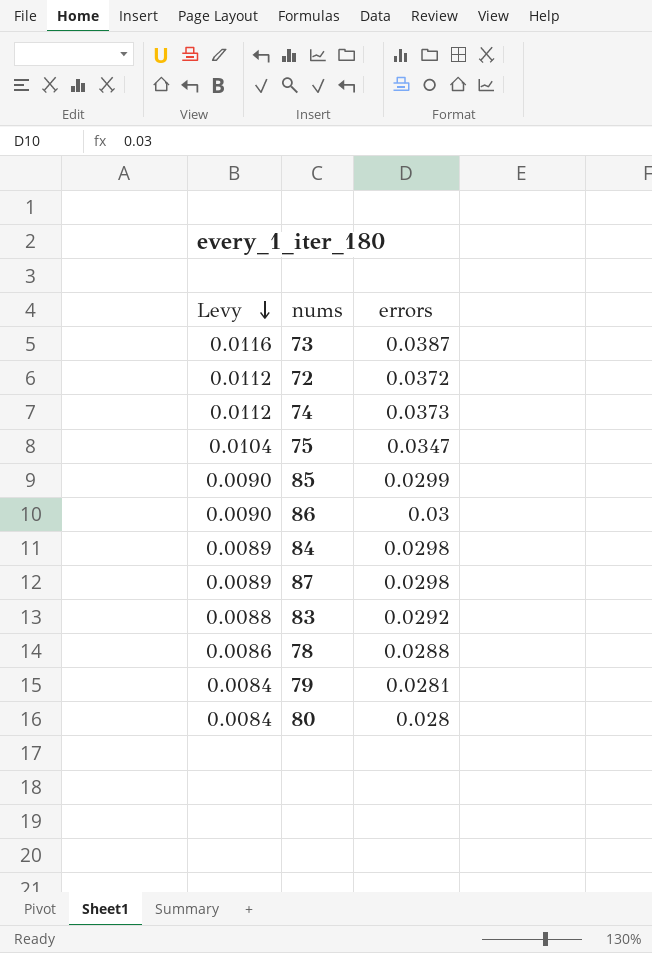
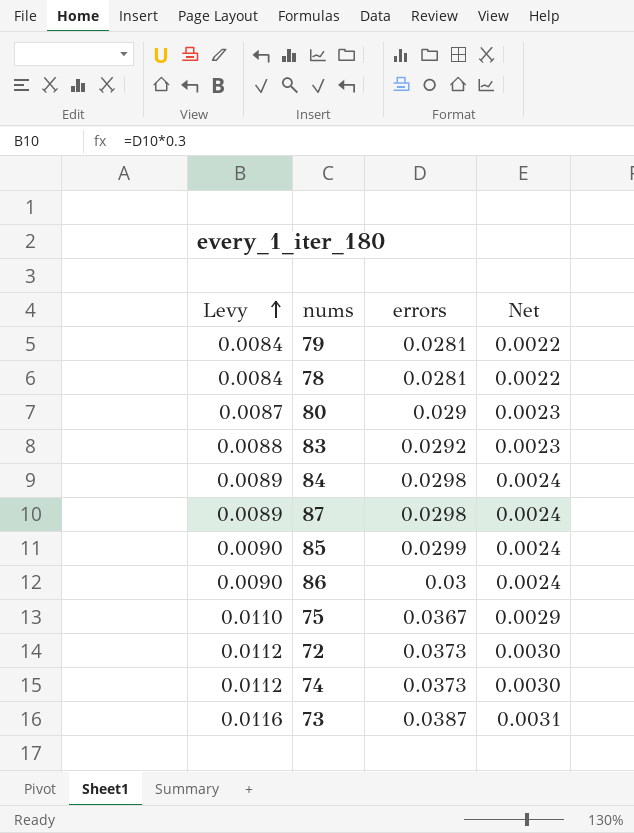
row order: Levy descending -> Levy ascending
column Net | formula: none -> [errors] * 0.08
78 | Levy: 0.0086 -> 0.0084
78 | errors: 0.0288 -> 0.0281
80 | Levy: 0.0084 -> 0.0087
80 | errors: 0.028 -> 0.029
75 | Levy: 0.0104 -> 0.0110
75 | errors: 0.0347 -> 0.0367
72 | errors: 0.0372 -> 0.0373

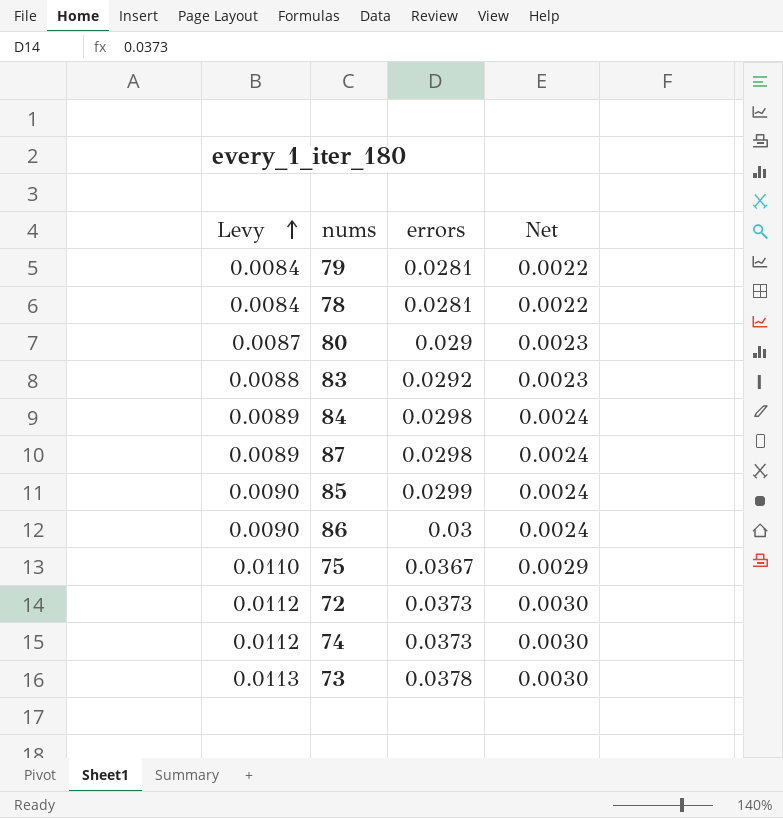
73 | Levy: 0.0116 -> 0.0113
73 | errors: 0.0387 -> 0.0378
73 | Net: 0.0031 -> 0.0030

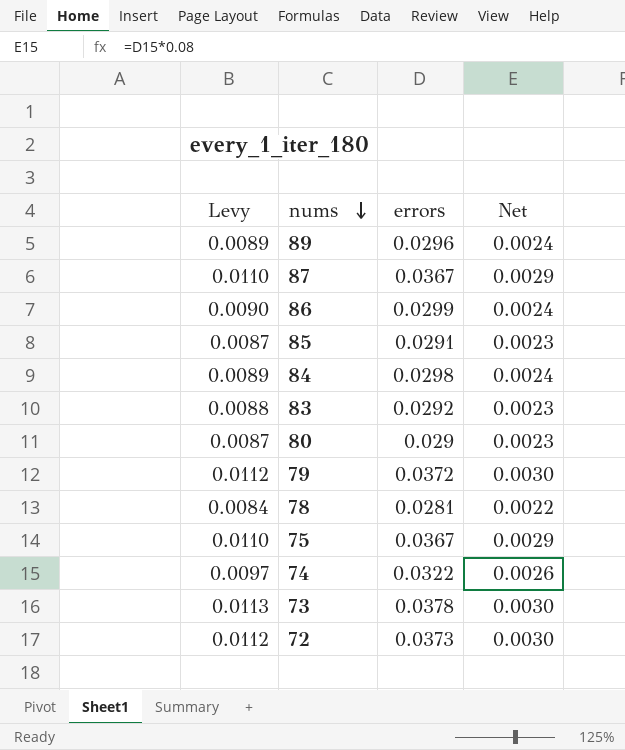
row order: Levy ascending -> nums descending
row 89: none -> 0.0089 | 0.0296 | 0.0024
87 | Levy: 0.0089 -> 0.0110
87 | errors: 0.0298 -> 0.0367
87 | Net: 0.0024 -> 0.0029
86 | errors: 0.03 -> 0.0299
85 | Levy: 0.0090 -> 0.0087
85 | errors: 0.0299 -> 0.0291
85 | Net: 0.0024 -> 0.0023
79 | Levy: 0.0084 -> 0.0112
79 | errors: 0.0281 -> 0.0372
79 | Net: 0.0022 -> 0.0030
74 | Levy: 0.0112 -> 0.0097
74 | errors: 0.0373 -> 0.0322
74 | Net: 0.0030 -> 0.0026

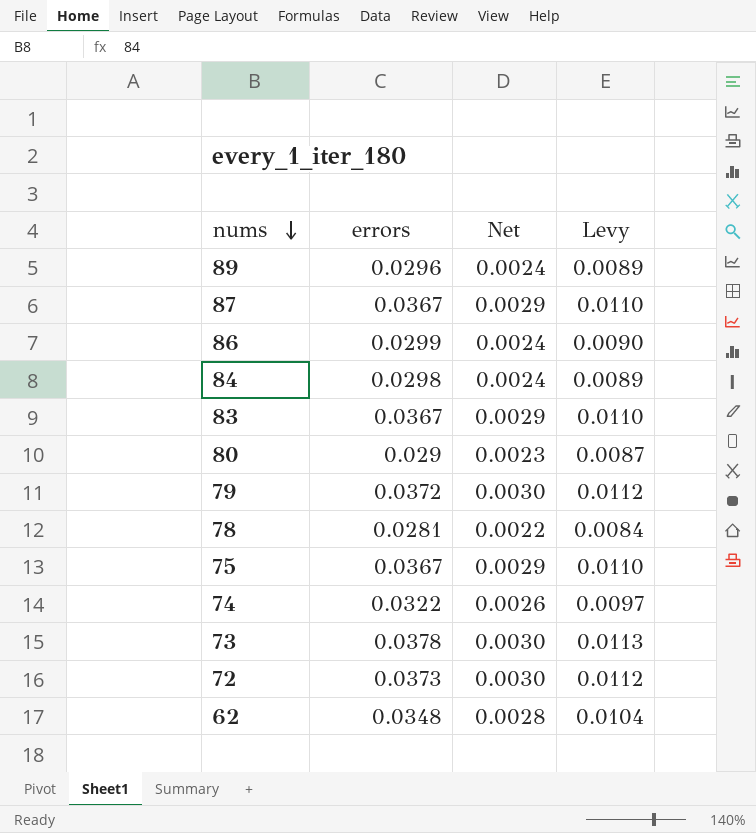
column Levy | position: 1 -> 4
row 85: 0.0087 | 0.0291 | 0.0023 -> none
83 | errors: 0.0292 -> 0.0367
83 | Net: 0.0023 -> 0.0029
83 | Levy: 0.0088 -> 0.0110
row 62: none -> 0.0348 | 0.0028 | 0.0104

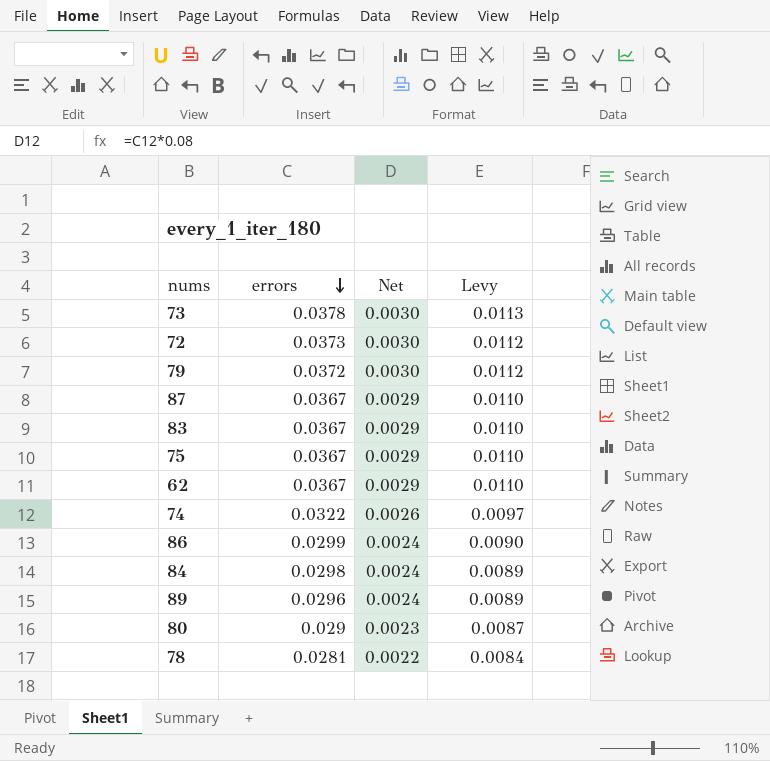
row order: nums descending -> errors descending
62 | errors: 0.0348 -> 0.0367
62 | Net: 0.0028 -> 0.0029
62 | Levy: 0.0104 -> 0.0110

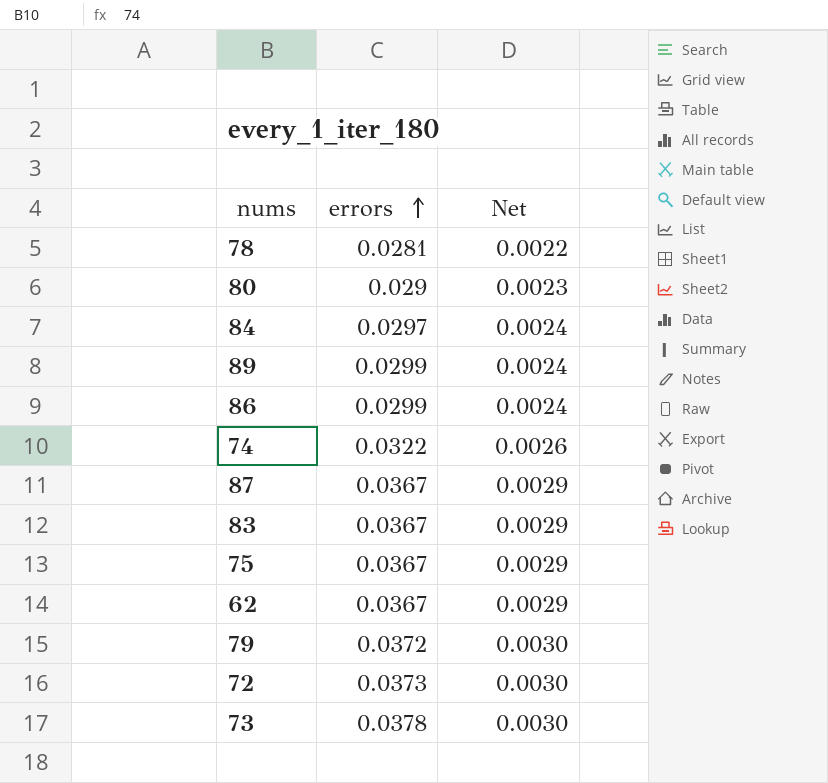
row order: errors descending -> errors ascending
column Levy | formula: [errors] * 0.3 -> none
84 | errors: 0.0298 -> 0.0297
89 | errors: 0.0296 -> 0.0299

